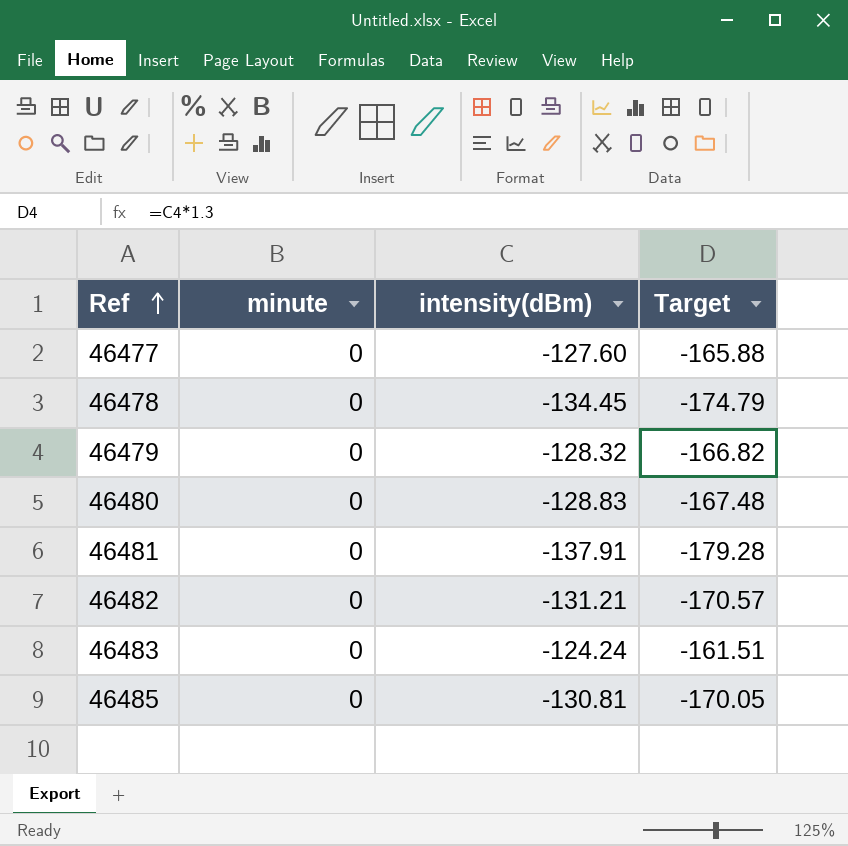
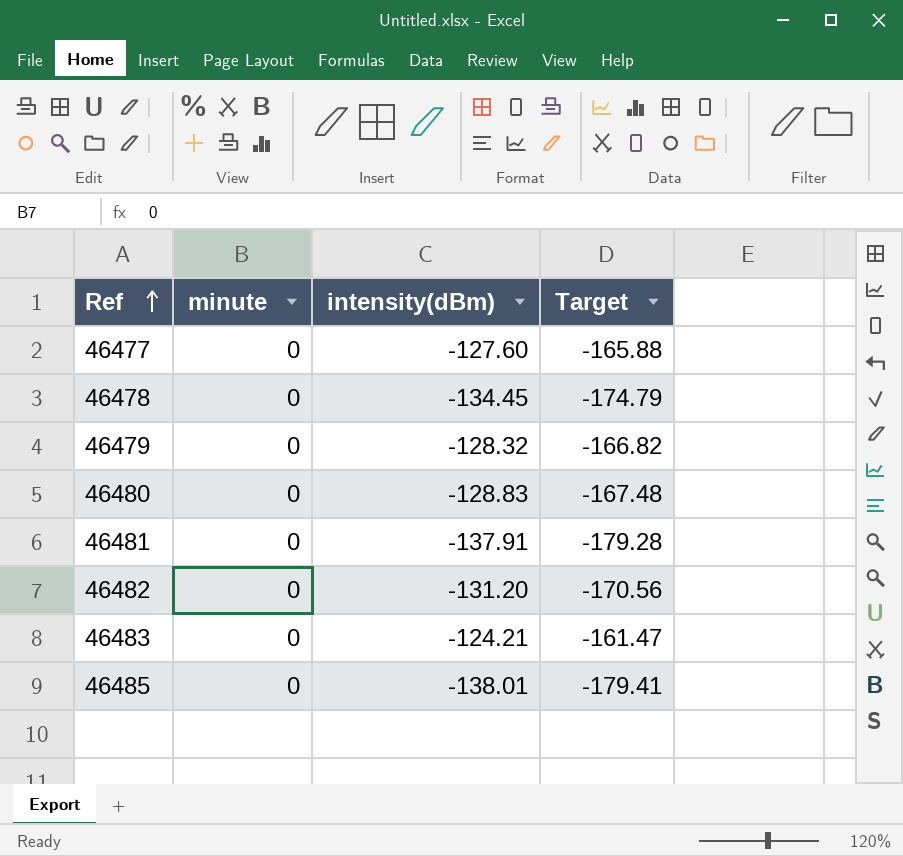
46482 | intensity(dBm): -131.21 -> -131.20
46482 | Target: -170.57 -> -170.56
46483 | intensity(dBm): -124.24 -> -124.21
46483 | Target: -161.51 -> -161.47
46485 | intensity(dBm): -130.81 -> -138.01
46485 | Target: -170.05 -> -179.41

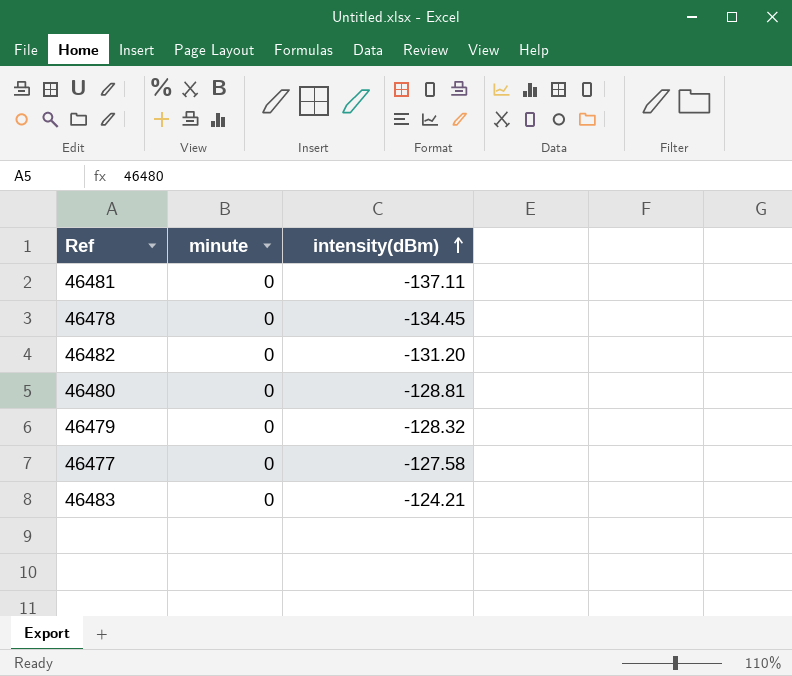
row order: Ref ascending -> intensity(dBm) ascending
column Target | formula: [intensity(dBm)] * 1.3 -> none
row 46485: 0 | -138.01 | -179.41 -> none
46481 | intensity(dBm): -137.91 -> -137.11
46480 | intensity(dBm): -128.83 -> -128.81
46477 | intensity(dBm): -127.60 -> -127.58

